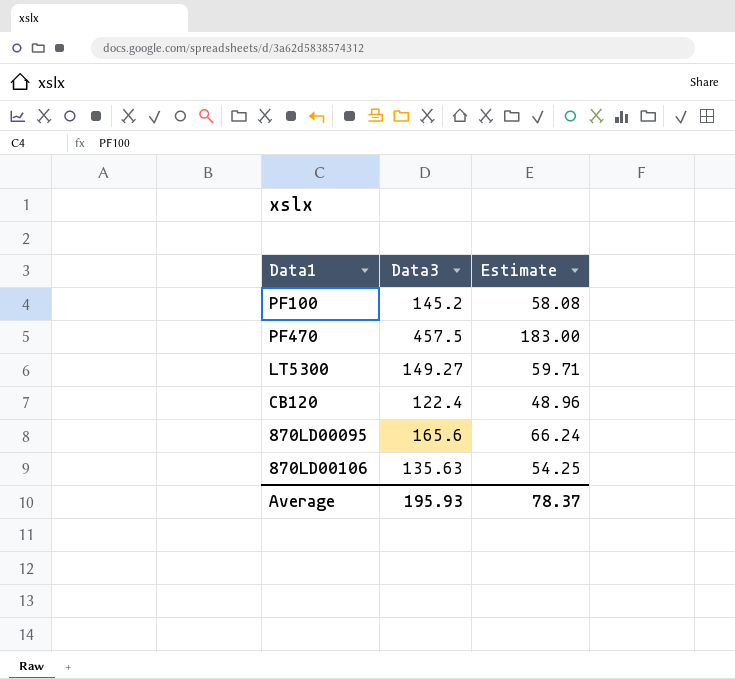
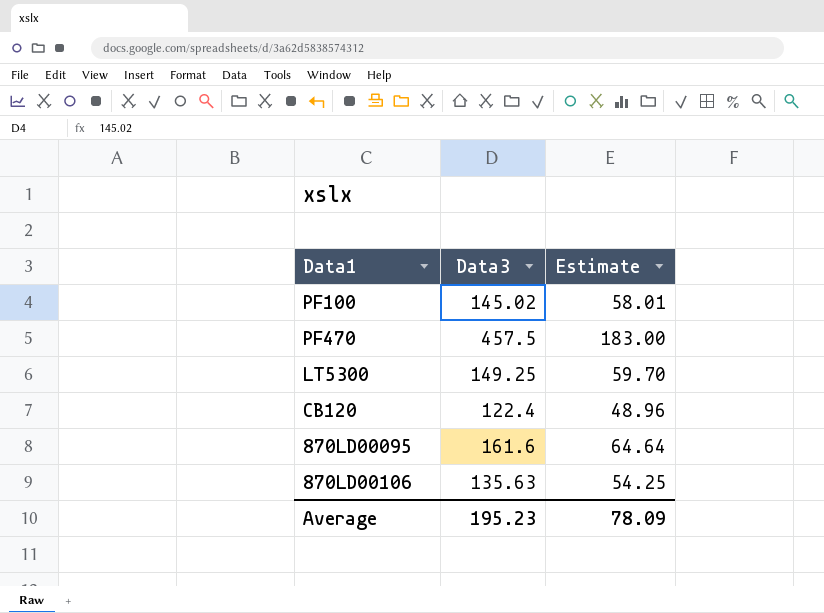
PF100 | Data3: 145.2 -> 145.02
PF100 | Estimate: 58.08 -> 58.01
LT5300 | Data3: 149.27 -> 149.25
LT5300 | Estimate: 59.71 -> 59.70
870LD00095 | Data3: 165.6 -> 161.6
870LD00095 | Estimate: 66.24 -> 64.64
Average | Data3: 195.93 -> 195.23
Average | Estimate: 78.37 -> 78.09

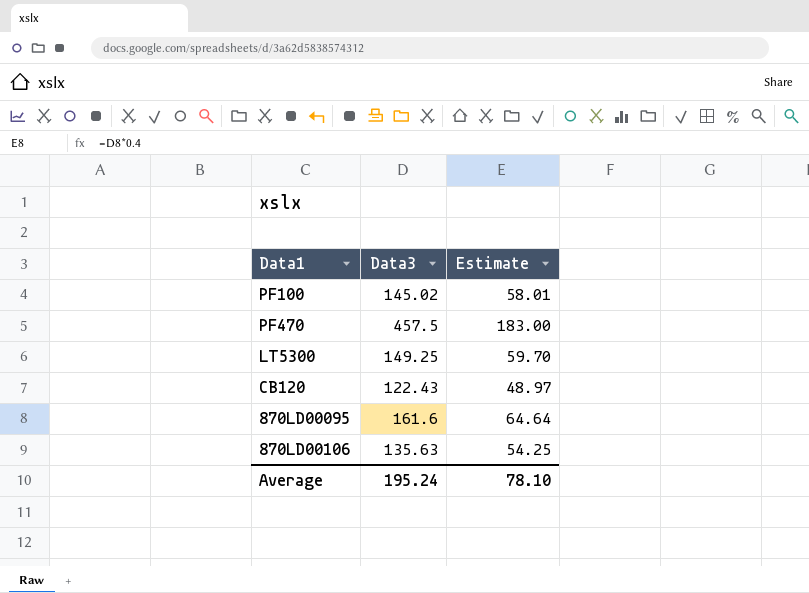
CB120 | Data3: 122.4 -> 122.43
CB120 | Estimate: 48.96 -> 48.97
Average | Data3: 195.23 -> 195.24
Average | Estimate: 78.09 -> 78.10

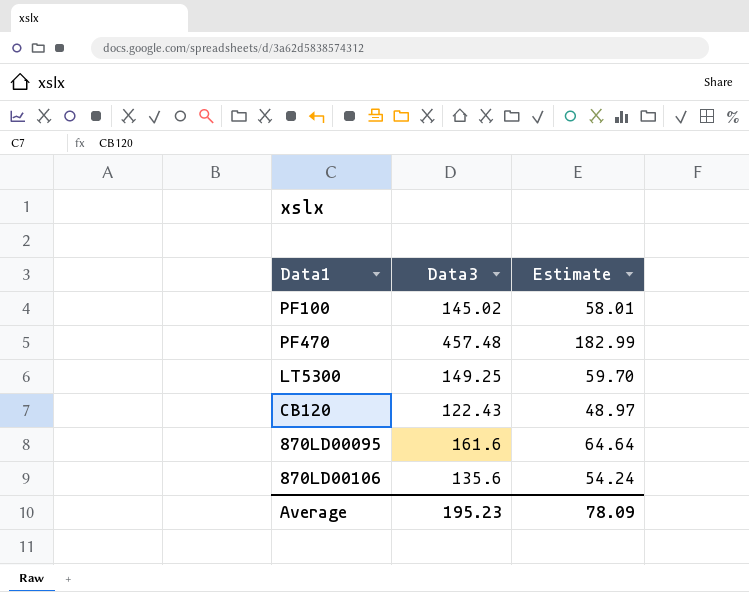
PF470 | Data3: 457.5 -> 457.48
PF470 | Estimate: 183.00 -> 182.99
870LD00106 | Data3: 135.63 -> 135.6
870LD00106 | Estimate: 54.25 -> 54.24
Average | Data3: 195.24 -> 195.23
Average | Estimate: 78.10 -> 78.09

